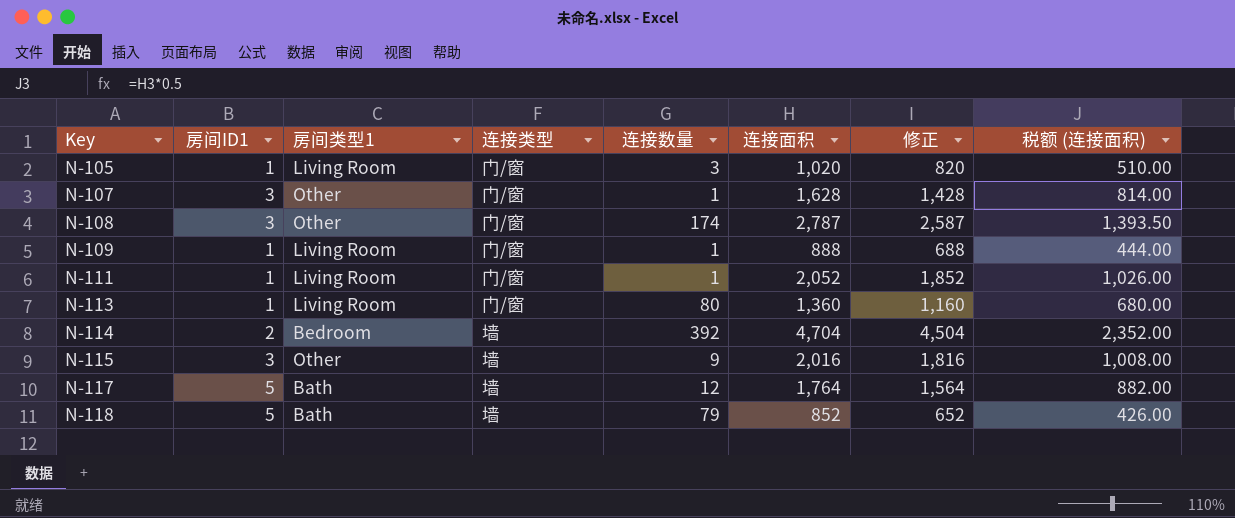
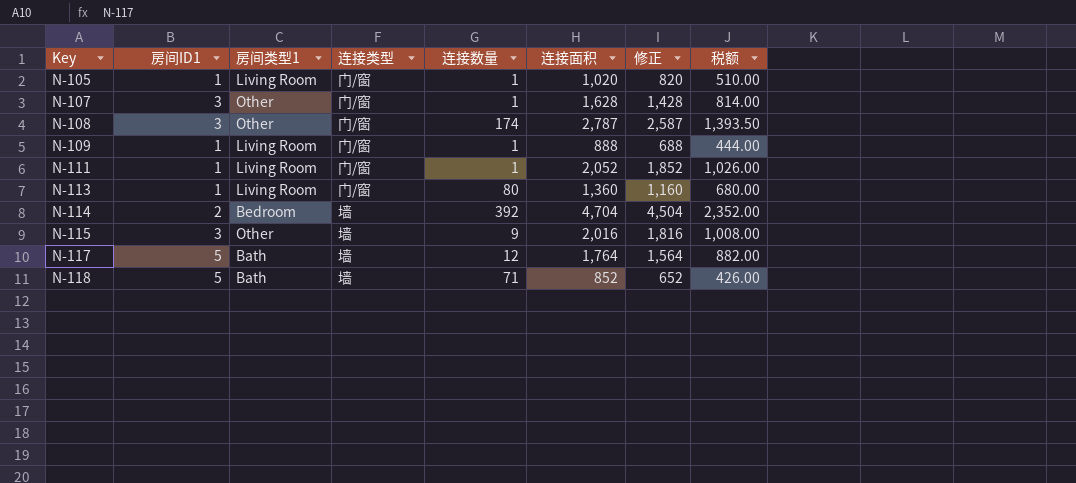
column name: 税额 (连接面积) -> 税额
N-105 | 连接数量: 3 -> 1
N-118 | 连接数量: 79 -> 71

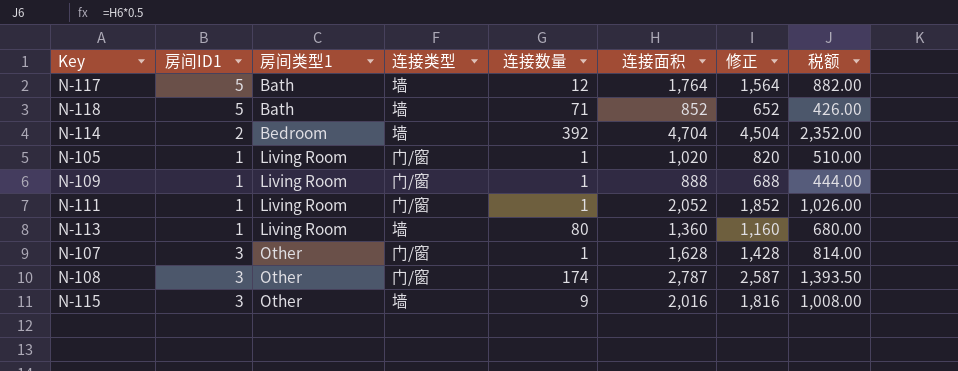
row order: Key ascending -> 房间类型1 ascending
N-113 | 连接类型: 门/窗 -> 墙

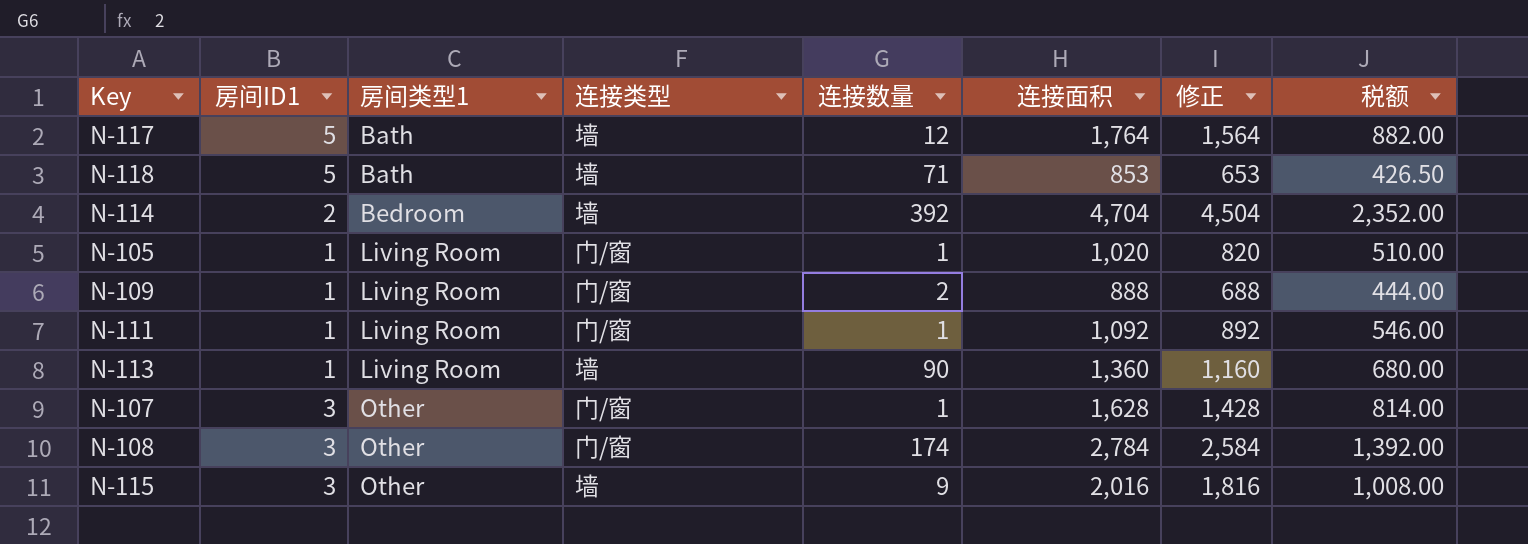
N-118 | 连接面积: 852 -> 853
N-118 | 修正: 652 -> 653
N-118 | 税额: 426.00 -> 426.50
N-109 | 连接数量: 1 -> 2
N-111 | 连接面积: 2,052 -> 1,092
N-111 | 修正: 1,852 -> 892
N-111 | 税额: 1,026.00 -> 546.00
N-113 | 连接数量: 80 -> 90
N-108 | 连接面积: 2,787 -> 2,784
N-108 | 修正: 2,587 -> 2,584
N-108 | 税额: 1,393.50 -> 1,392.00

